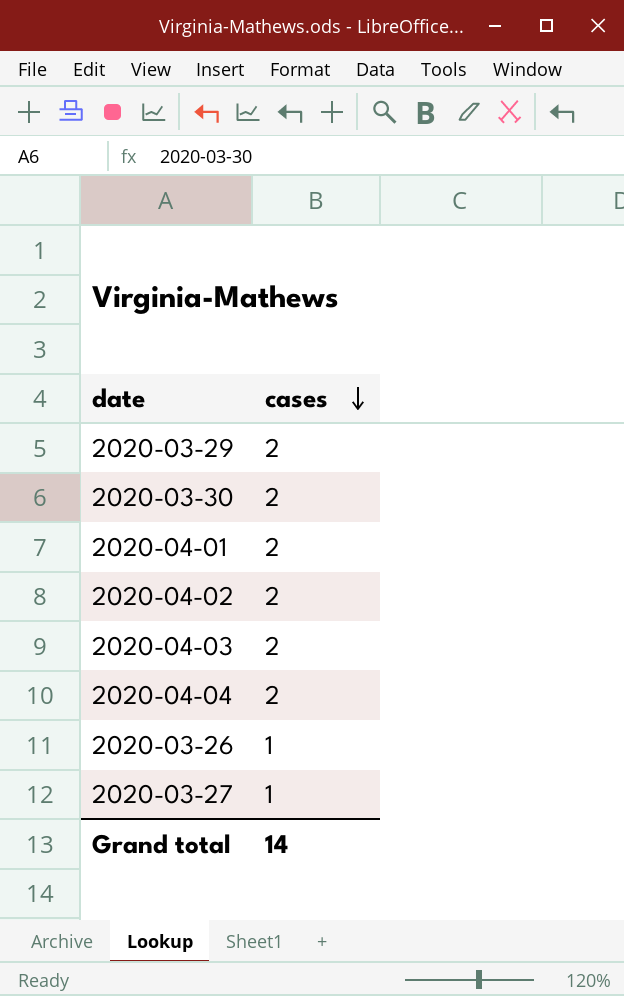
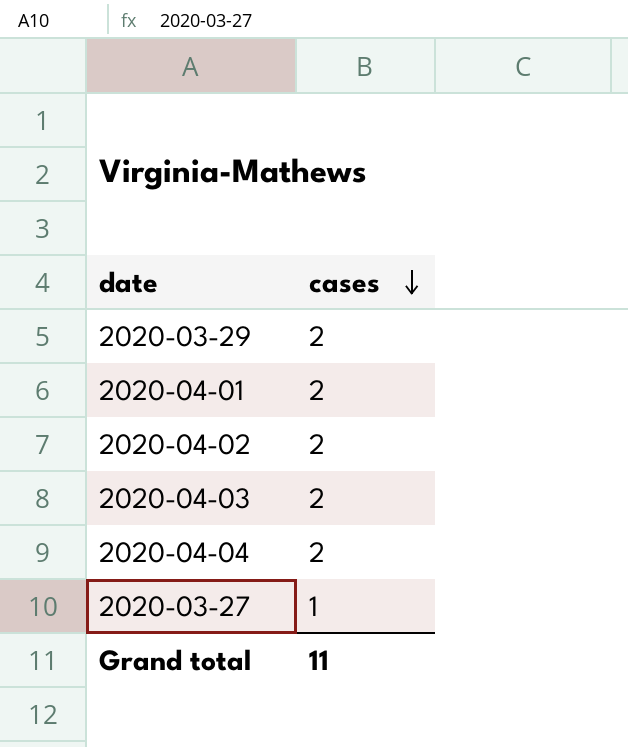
row 2020-03-30: 2 -> none
row 2020-03-26: 1 -> none
Grand total | cases: 14 -> 11

